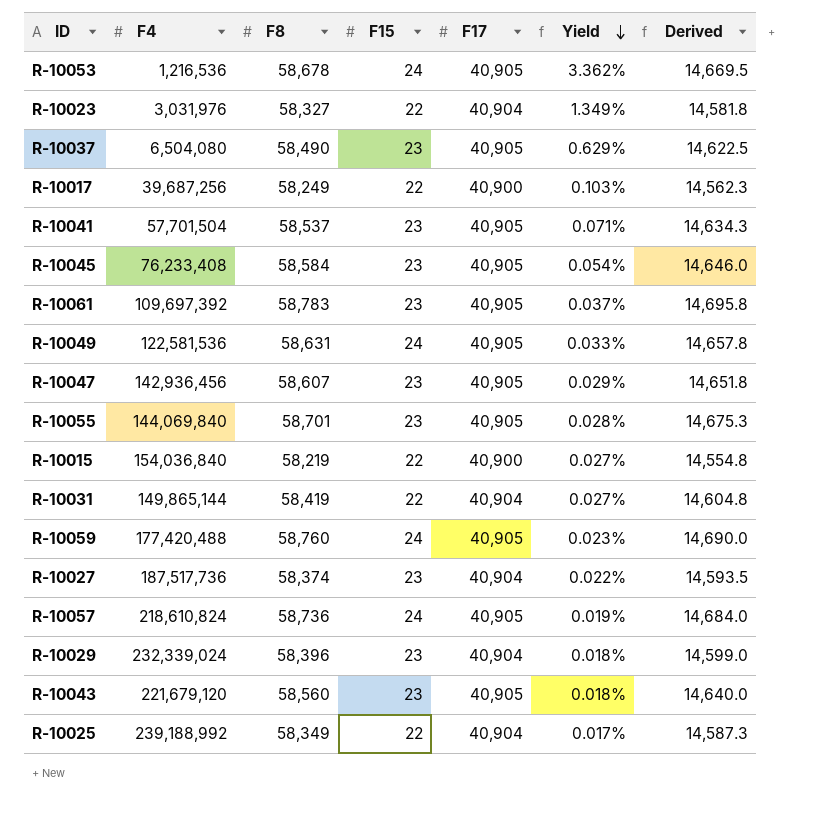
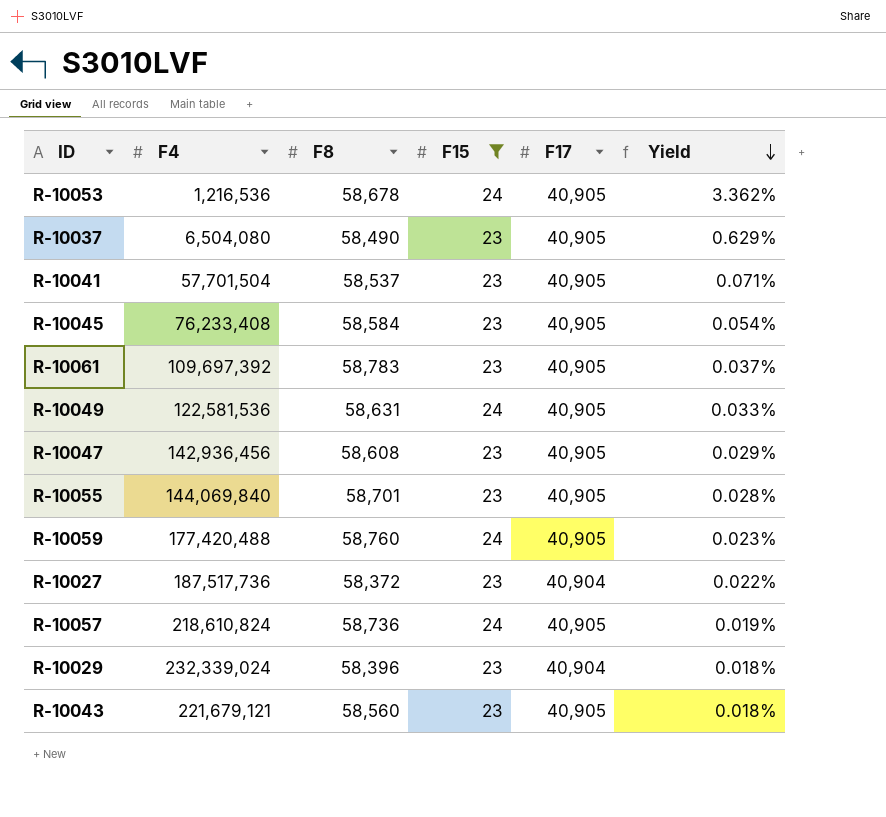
filter: none -> F15 != 22
column Derived | formula: [F8] * 0.25 -> none
R-10047 | F8: 58,607 -> 58,608
R-10027 | F8: 58,374 -> 58,372
R-10043 | F4: 221,679,120 -> 221,679,121

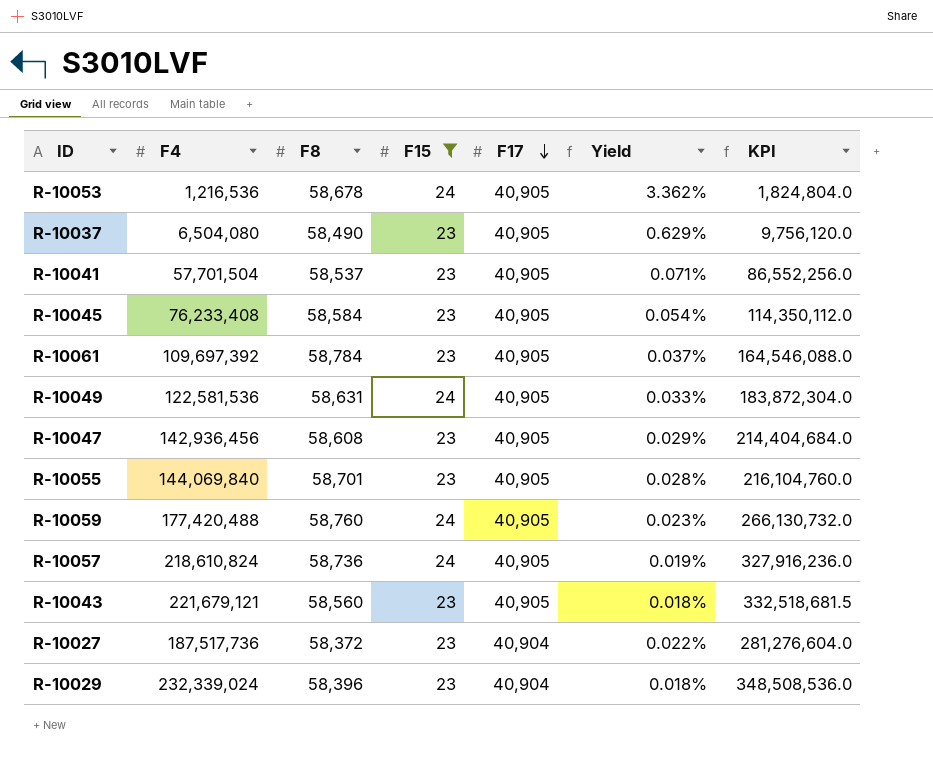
row order: Yield descending -> F17 descending
column KPI | formula: none -> [F4] * 1.5
R-10061 | F8: 58,783 -> 58,784

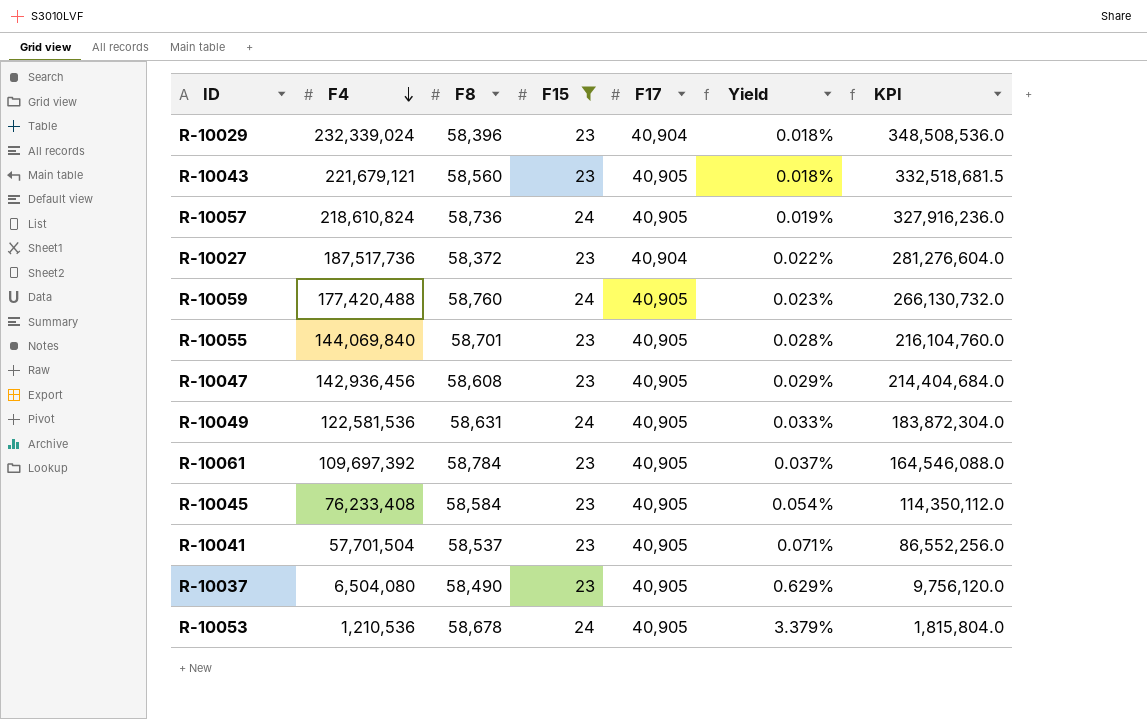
row order: F17 descending -> F4 descending
R-10053 | F4: 1,216,536 -> 1,210,536
R-10053 | Yield: 3.362% -> 3.379%
R-10053 | KPI: 1,824,804.0 -> 1,815,804.0

